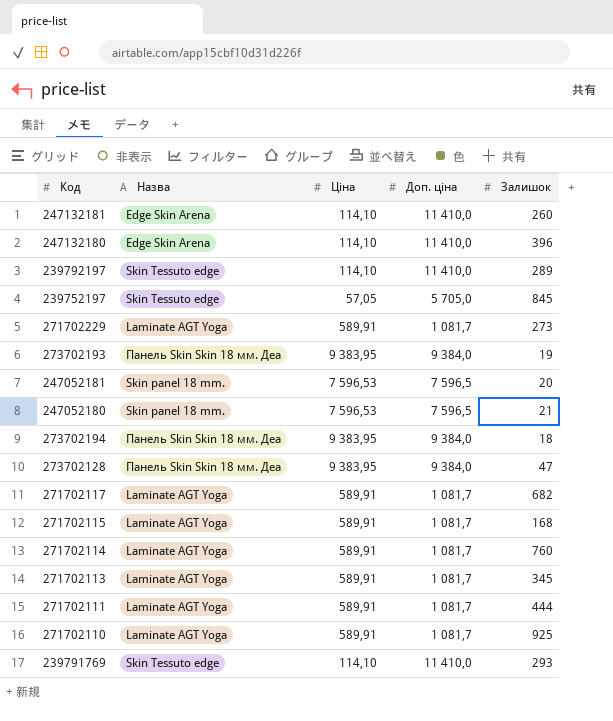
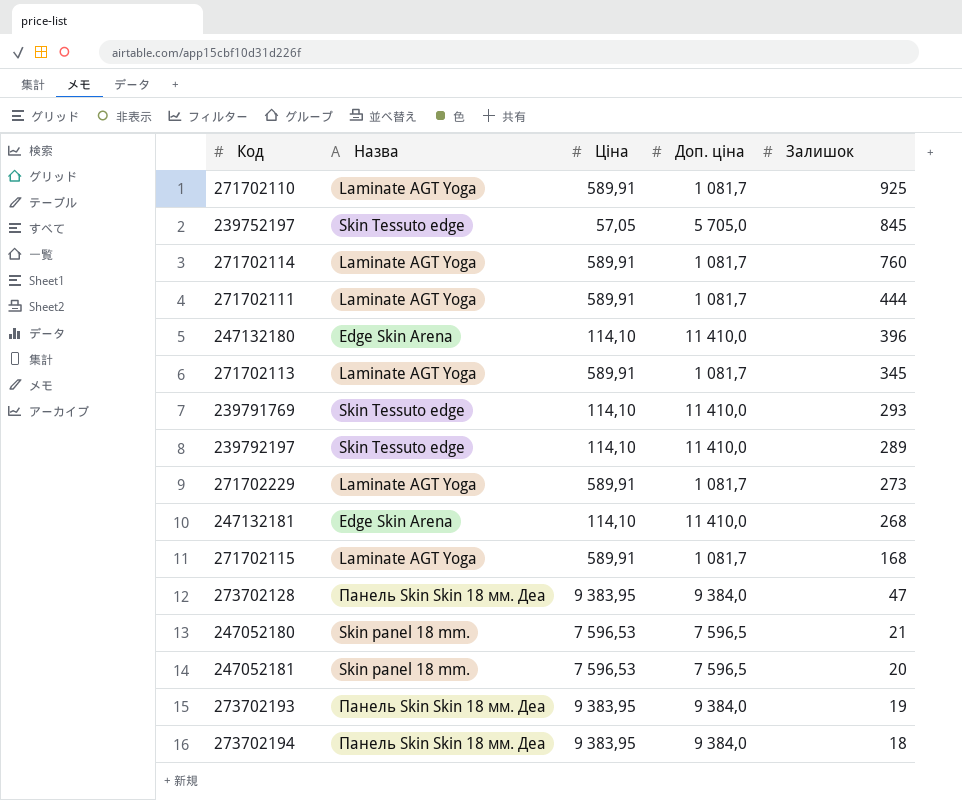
row order: none -> Залишок descending
row 271702117: Laminate AGT Yoga | 589,91 | 1 081,7 | 682 -> none
247132181 | Залишок: 260 -> 268

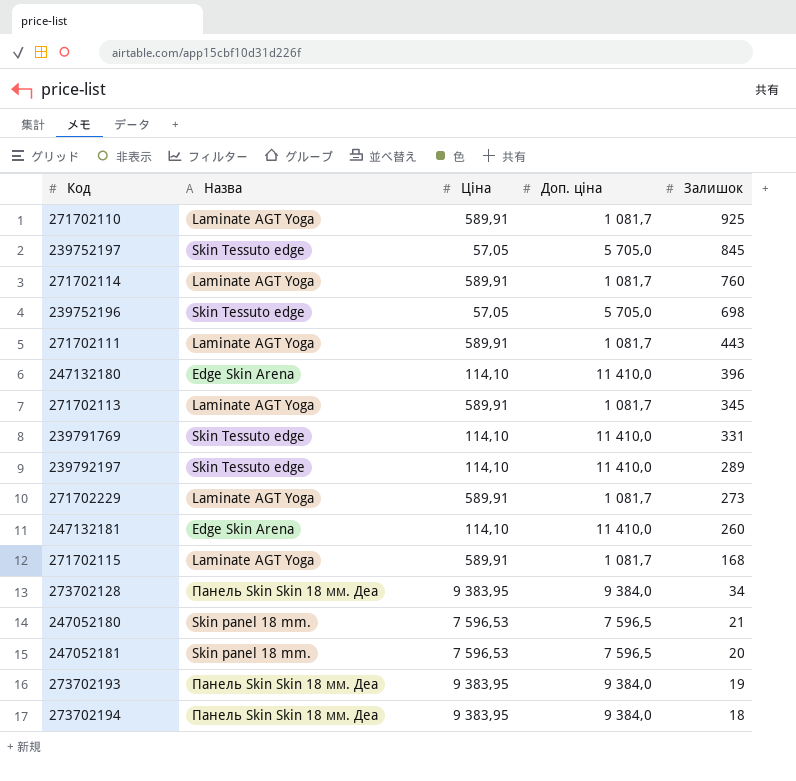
row 239752196: none -> Skin Tessuto edge | 57,05 | 5 705,0 | 698
271702111 | Залишок: 444 -> 443
239791769 | Залишок: 293 -> 331
247132181 | Залишок: 268 -> 260
273702128 | Залишок: 47 -> 34

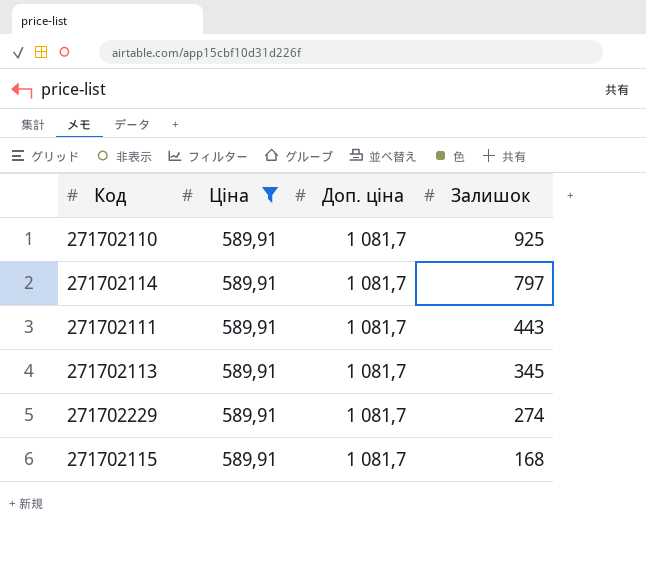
filter: none -> Ціна = 589,91
column Назва | position: 2 -> none
271702114 | Залишок: 760 -> 797
271702229 | Залишок: 273 -> 274

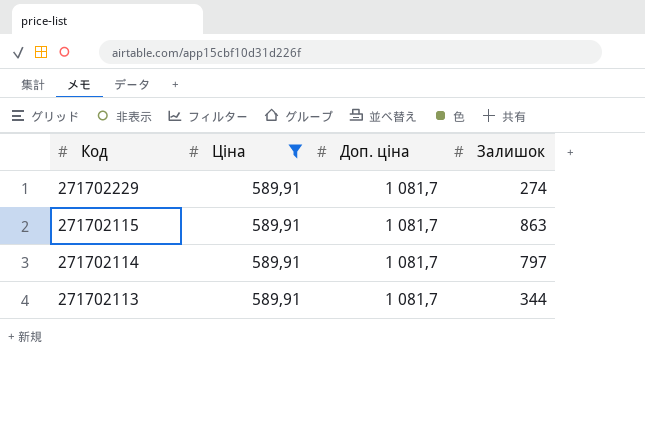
row order: Залишок descending -> Код descending
row 271702110: 589,91 | 1 081,7 | 925 -> none
row 271702111: 589,91 | 1 081,7 | 443 -> none
271702115 | Залишок: 168 -> 863
271702113 | Залишок: 345 -> 344

